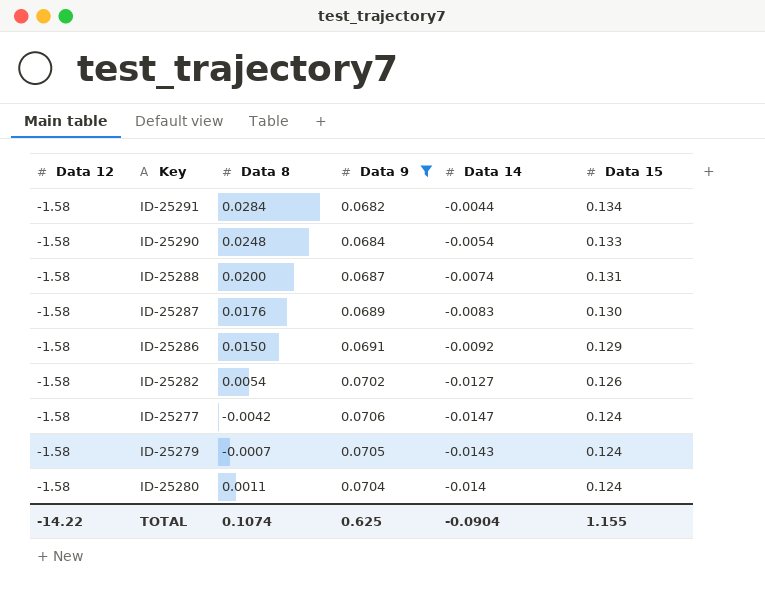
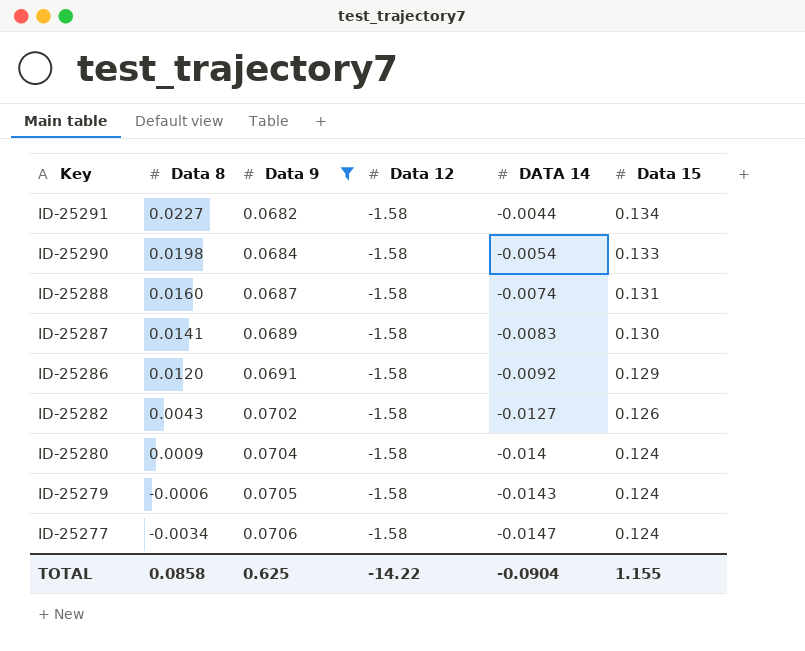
row order: Data 15 descending -> Key descending
column Data 12 | position: 1 -> 4
column name: Data 14 -> DATA 14
ID-25291 | Data 8: 0.0284 -> 0.0227
ID-25290 | Data 8: 0.0248 -> 0.0198
ID-25288 | Data 8: 0.0200 -> 0.0160
ID-25287 | Data 8: 0.0176 -> 0.0141
ID-25286 | Data 8: 0.0150 -> 0.0120
ID-25282 | Data 8: 0.0054 -> 0.0043
ID-25280 | Data 8: 0.0011 -> 0.0009
ID-25279 | Data 8: -0.0007 -> -0.0006
ID-25277 | Data 8: -0.0042 -> -0.0034
TOTAL | Data 8: 0.1074 -> 0.0858

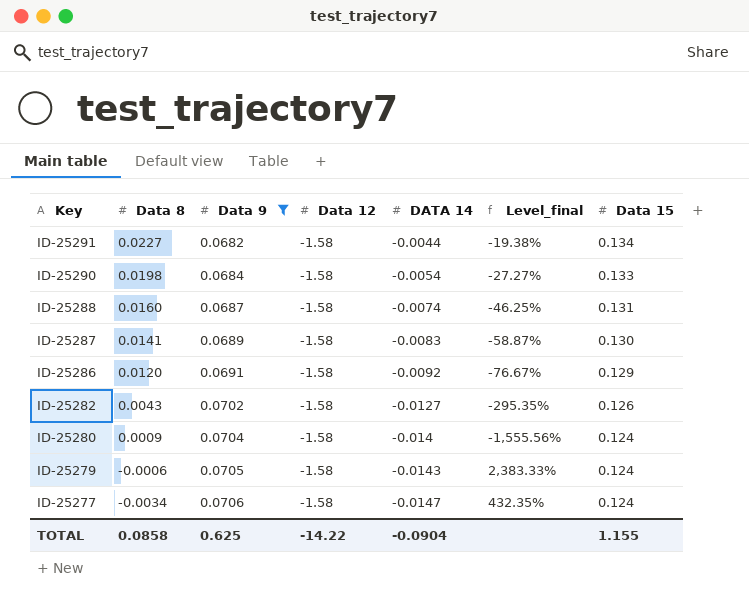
column Level_final | formula: none -> [DATA 14] / [Data 8]

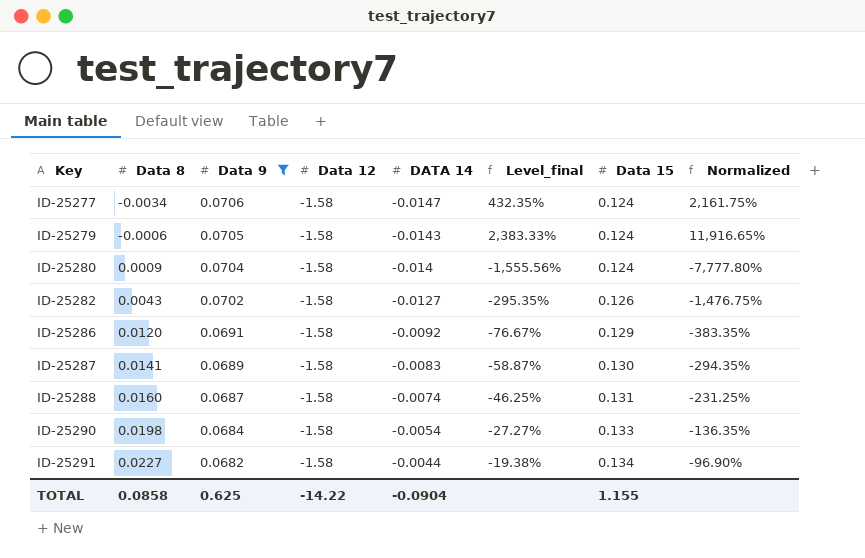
row order: Key descending -> Key ascending
column Normalized | formula: none -> [Level_final] * 5

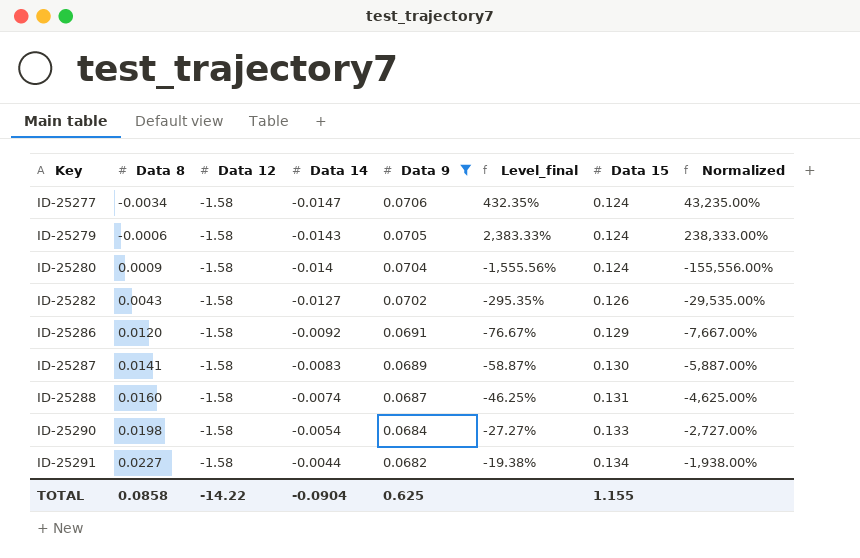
column name: DATA 14 -> Data 14
column Data 9 | position: 3 -> 5
column Normalized | formula: [Level_final] * 5 -> [Level_final] * 100

